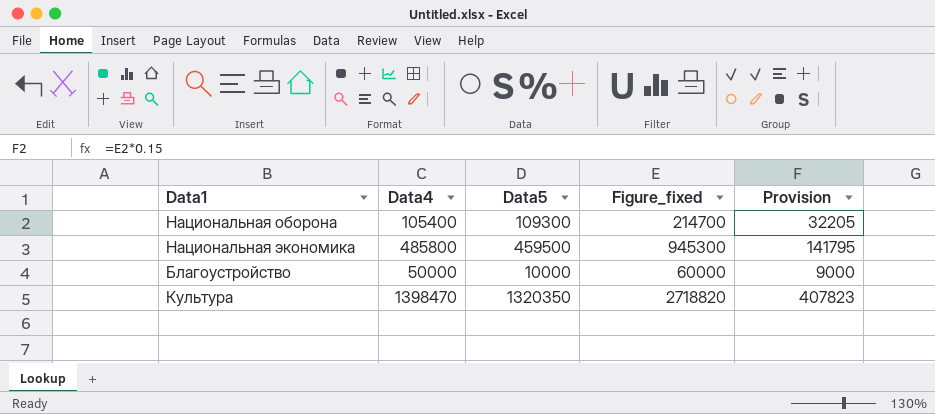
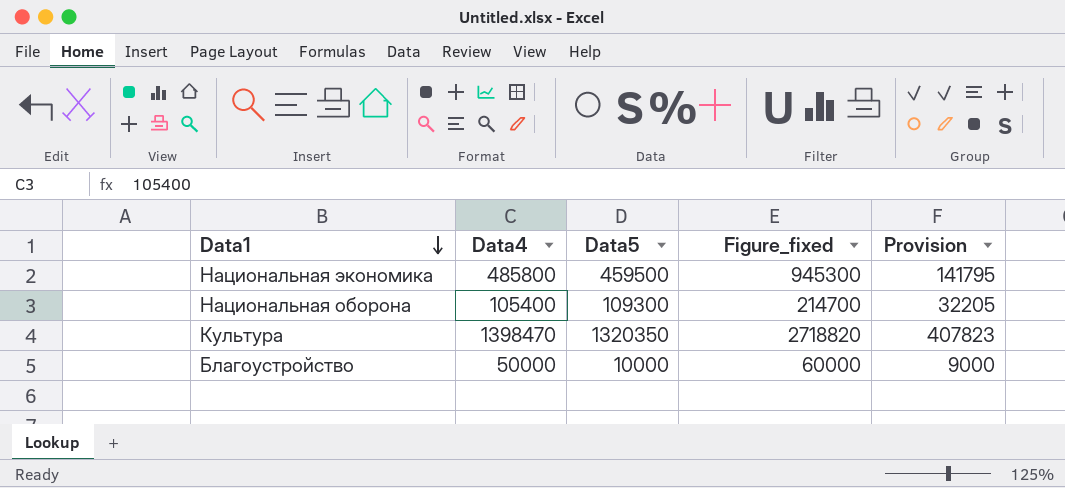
row order: none -> Data1 descending

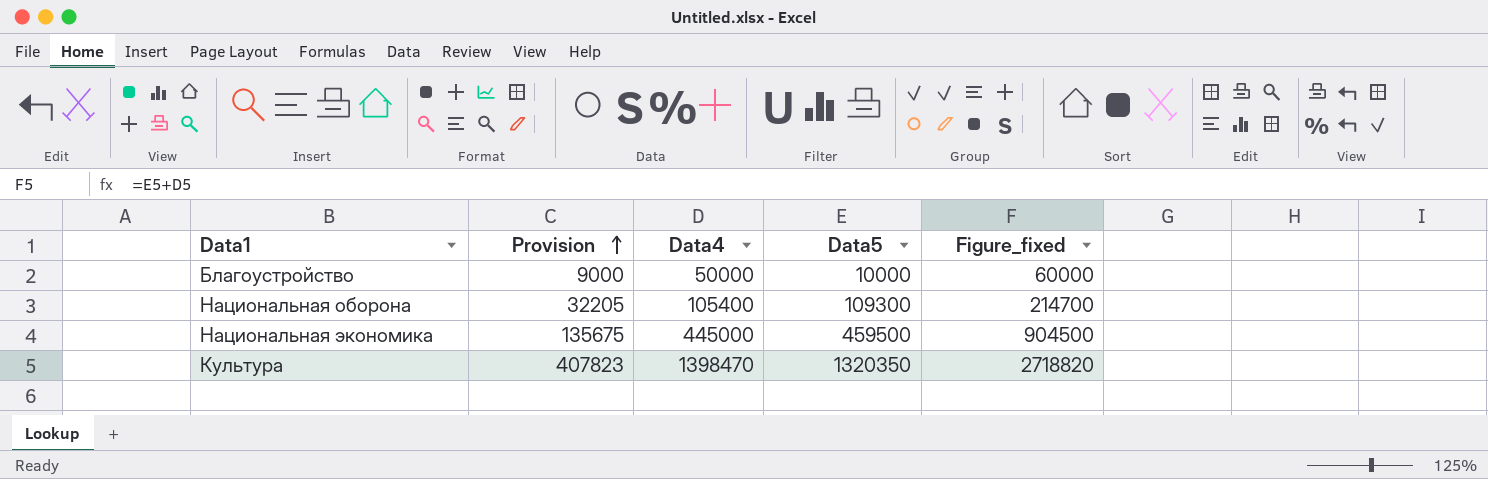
row order: Data1 descending -> Provision ascending
column Provision | position: 5 -> 2
Национальная экономика | Provision: 141795 -> 135675
Национальная экономика | Data4: 485800 -> 445000
Национальная экономика | Figure_fixed: 945300 -> 904500

